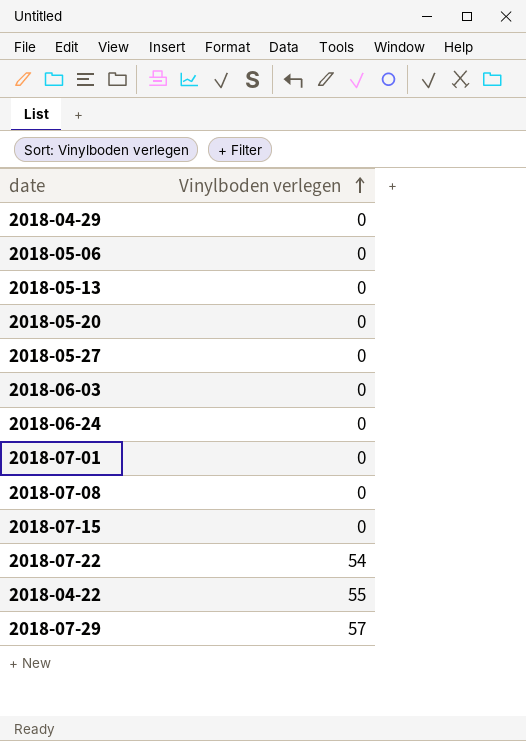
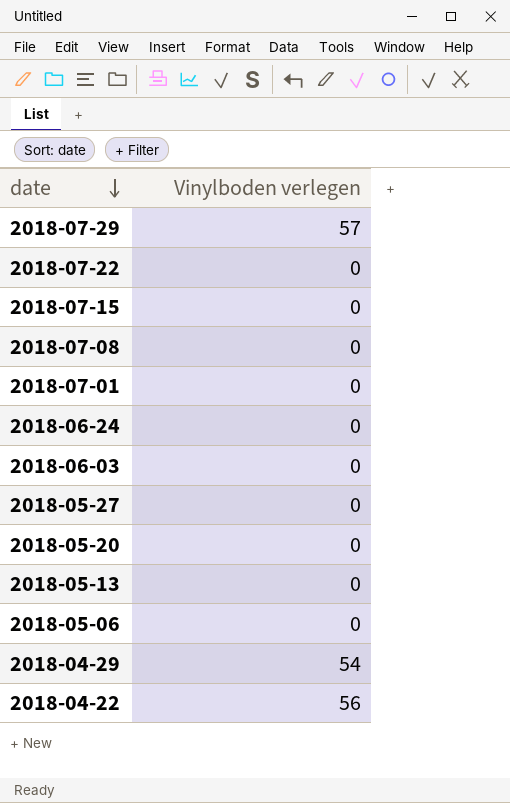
row order: Vinylboden verlegen ascending -> date descending
2018-07-22 | Vinylboden verlegen: 54 -> 0
2018-04-29 | Vinylboden verlegen: 0 -> 54
2018-04-22 | Vinylboden verlegen: 55 -> 56

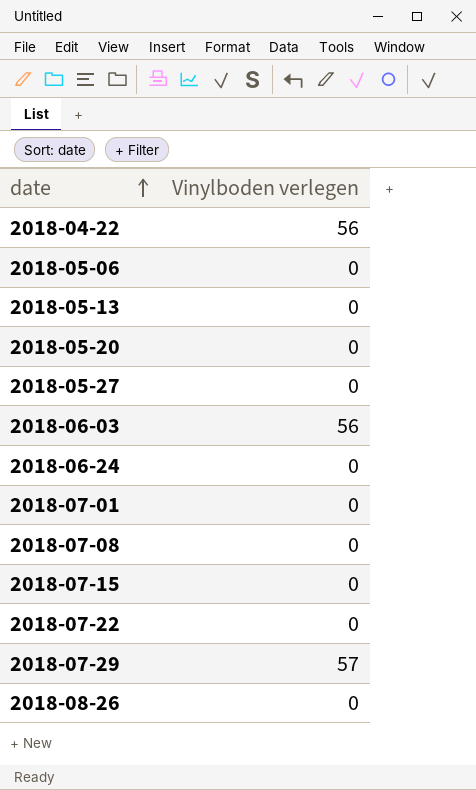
row order: date descending -> date ascending
row 2018-04-29: 54 -> none
2018-06-03 | Vinylboden verlegen: 0 -> 56
row 2018-08-26: none -> 0

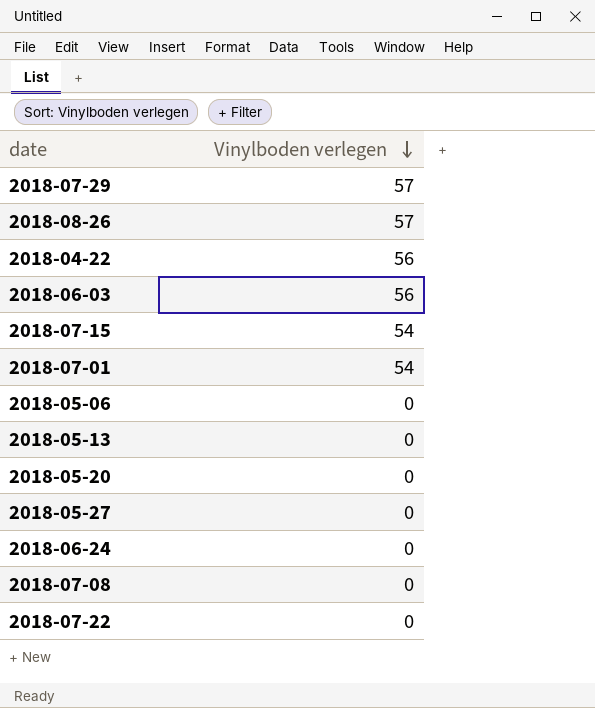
row order: date ascending -> Vinylboden verlegen descending
2018-08-26 | Vinylboden verlegen: 0 -> 57
2018-07-15 | Vinylboden verlegen: 0 -> 54
2018-07-01 | Vinylboden verlegen: 0 -> 54

